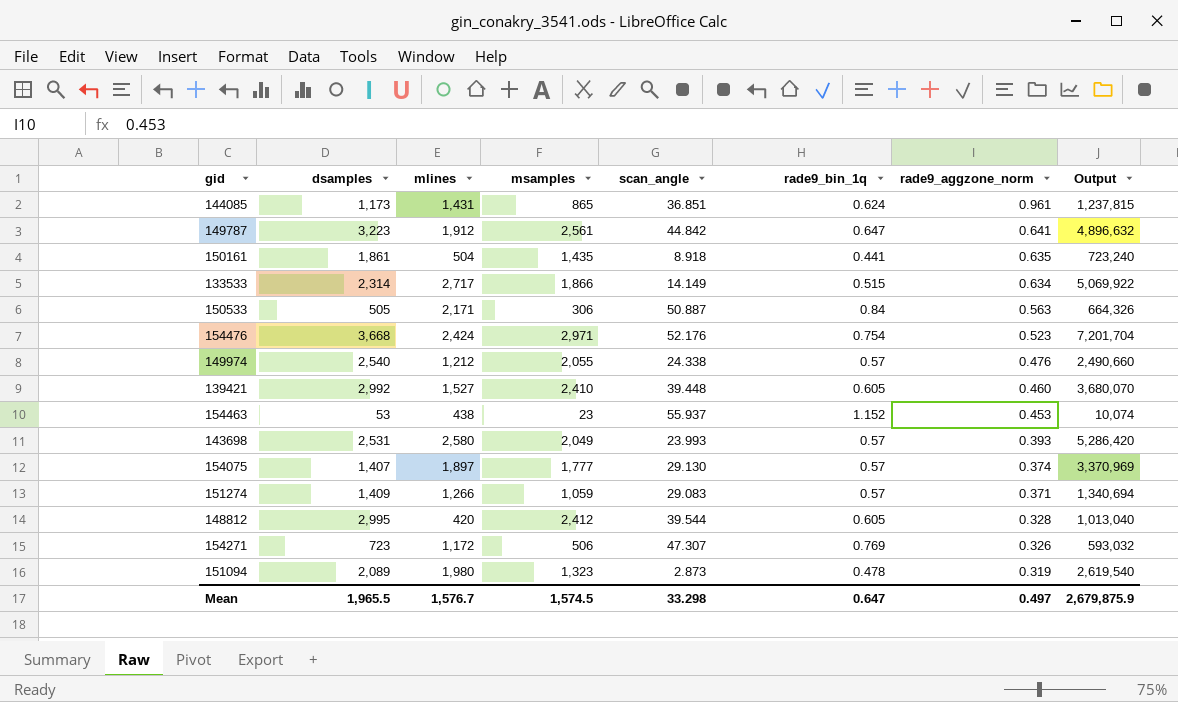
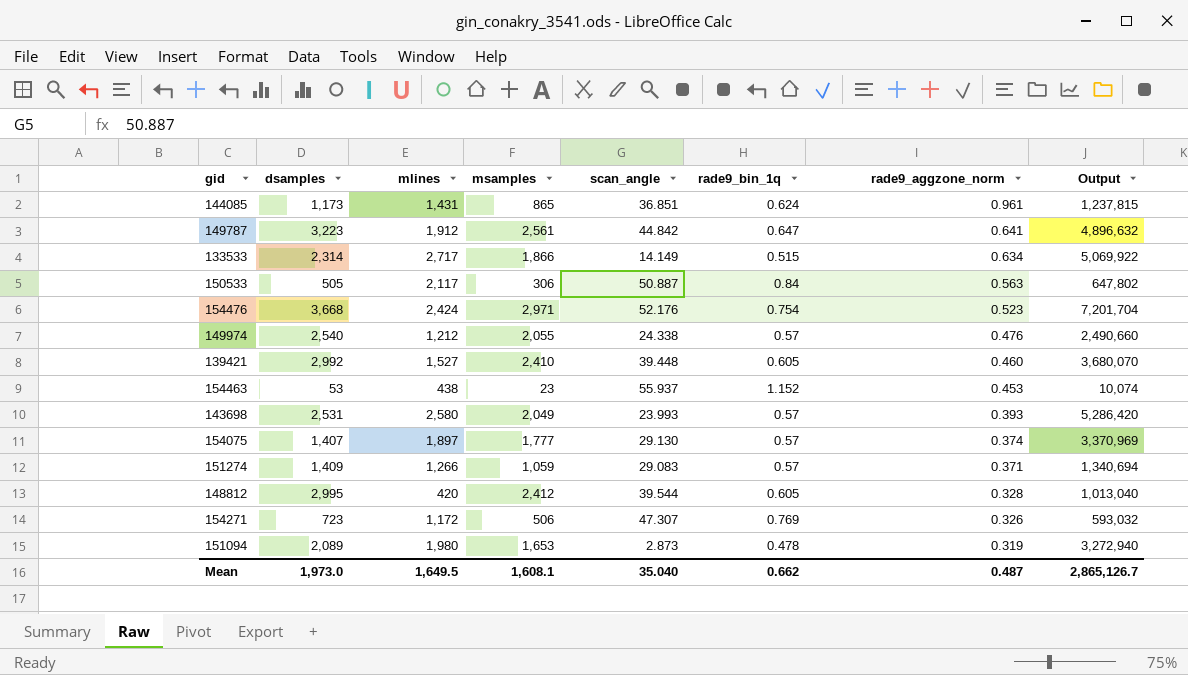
row 150161: 1,861 | 504 | 1,435 | 8.918 | 0.441 | 0.635 | 723,240 -> none
150533 | mlines: 2,171 -> 2,117
150533 | Output: 664,326 -> 647,802
151094 | msamples: 1,323 -> 1,653
151094 | Output: 2,619,540 -> 3,272,940
Mean | dsamples: 1,965.5 -> 1,973.0
Mean | mlines: 1,576.7 -> 1,649.5
Mean | msamples: 1,574.5 -> 1,608.1
Mean | scan_angle: 33.298 -> 35.040
Mean | rade9_bin_1q: 0.647 -> 0.662
Mean | rade9_aggzone_norm: 0.497 -> 0.487
Mean | Output: 2,679,875.9 -> 2,865,126.7

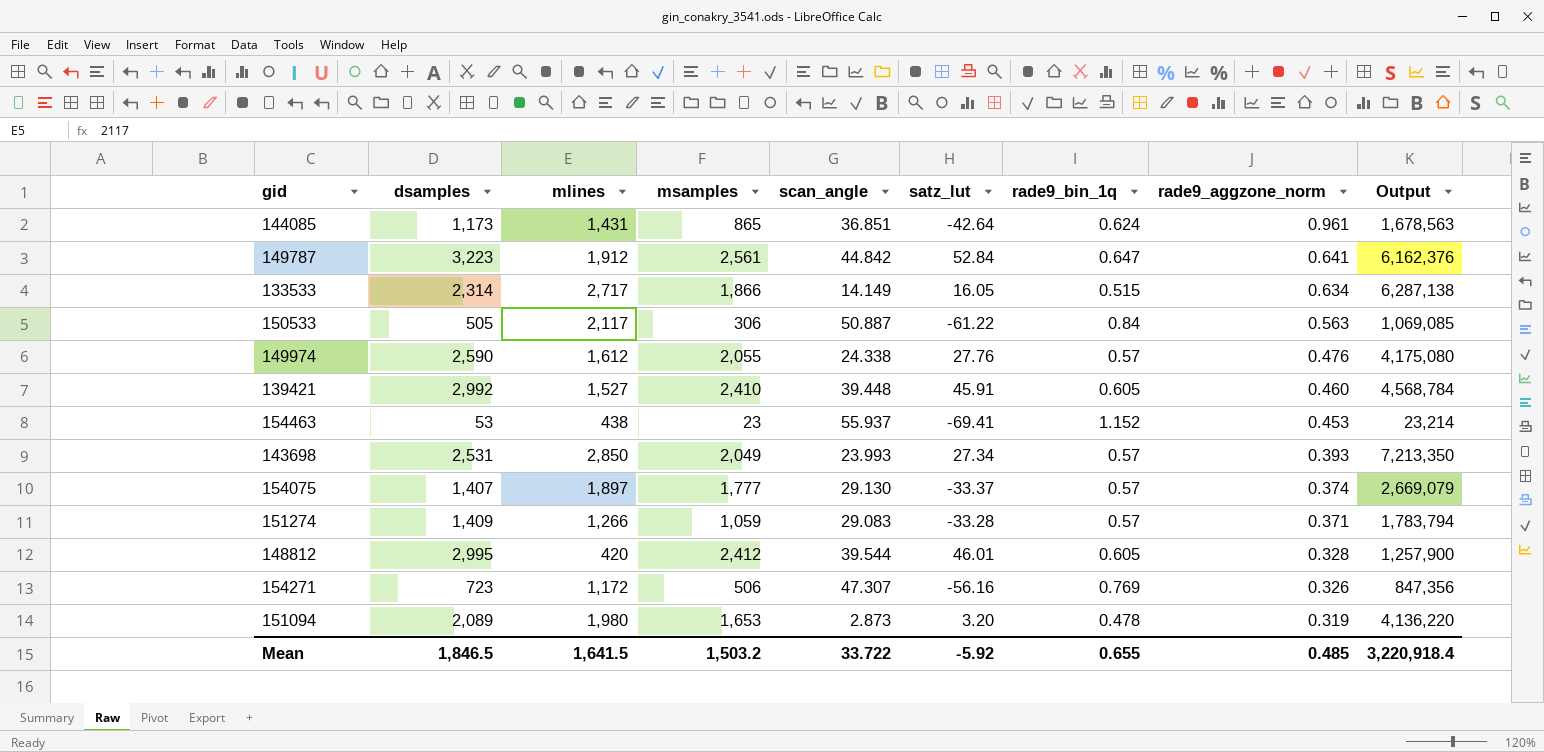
column satz_lut | position: none -> 6
column Output | formula: [mlines] * [msamples] -> [dsamples] * [mlines]
row 154476: 3,668 | 2,424 | 2,971 | 52.176 | 0.754 | 0.523 | 7,201,704 -> none
149974 | dsamples: 2,540 -> 2,590
149974 | mlines: 1,212 -> 1,612
143698 | mlines: 2,580 -> 2,850
Mean | dsamples: 1,973.0 -> 1,846.5
Mean | mlines: 1,649.5 -> 1,641.5
Mean | msamples: 1,608.1 -> 1,503.2
Mean | scan_angle: 35.040 -> 33.722
Mean | rade9_bin_1q: 0.662 -> 0.655
Mean | rade9_aggzone_norm: 0.487 -> 0.485
Mean | Output: 2,865,126.7 -> 3,220,918.4

